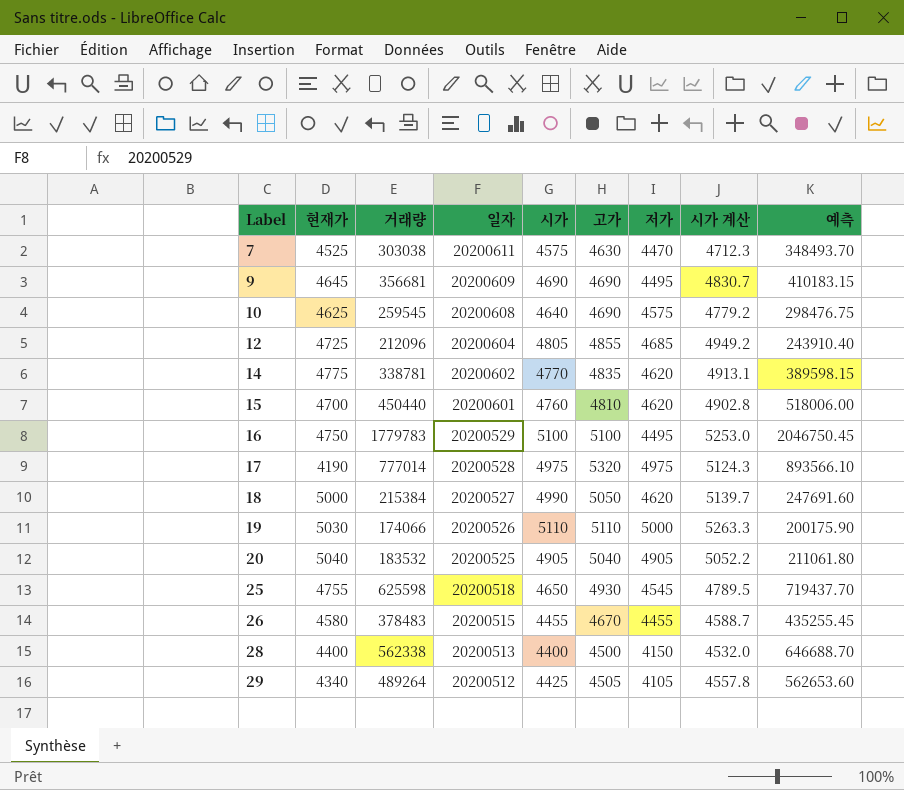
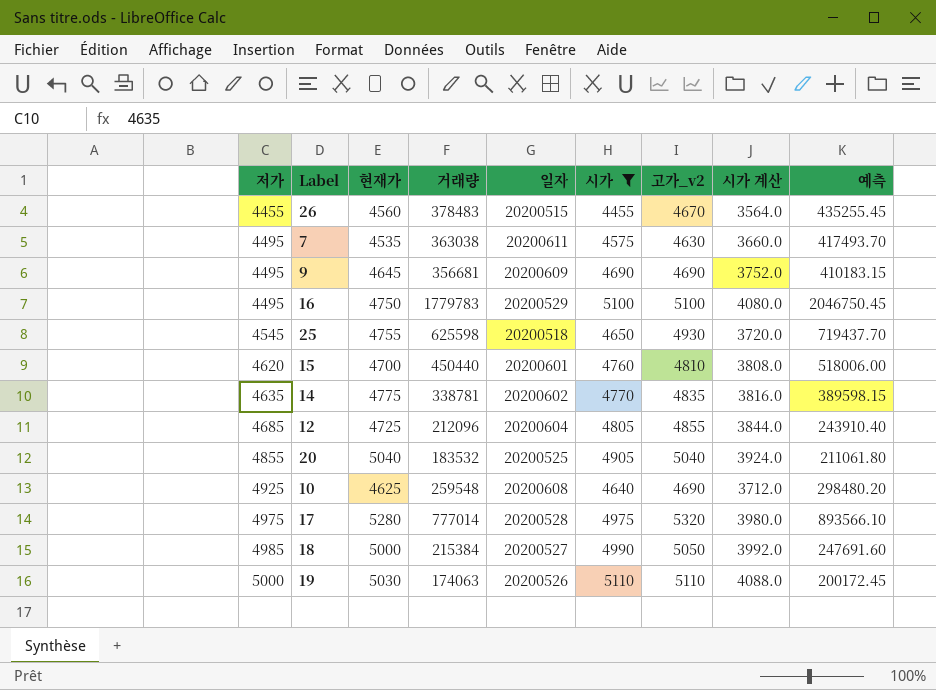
filter: none -> 시가 >= 4455
row order: Label ascending -> 저가 ascending
column 저가 | position: 7 -> 1
column name: 고가 -> 고가_v2
column 시가 계산 | formula: [시가] * 1.03 -> [시가] * 0.8
26 | 현재가: 4580 -> 4560
7 | 저가: 4470 -> 4495
7 | 현재가: 4525 -> 4535
7 | 거래량: 303038 -> 363038
7 | 예측: 348493.70 -> 417493.70
14 | 저가: 4620 -> 4635
20 | 저가: 4905 -> 4855
10 | 저가: 4575 -> 4925
10 | 거래량: 259545 -> 259548
10 | 예측: 298476.75 -> 298480.20
17 | 현재가: 4190 -> 5280
18 | 저가: 4620 -> 4985
19 | 거래량: 174066 -> 174063
19 | 예측: 200175.90 -> 200172.45

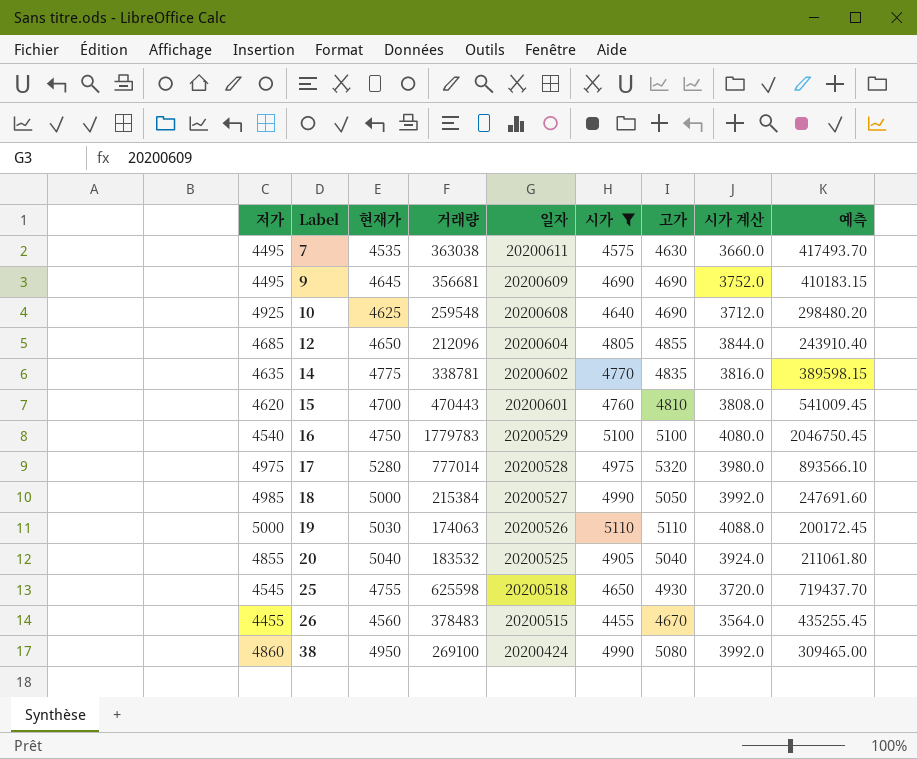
row order: 저가 ascending -> Label ascending
column name: 고가_v2 -> 고가
12 | 현재가: 4725 -> 4650
15 | 거래량: 450440 -> 470443
15 | 예측: 518006.00 -> 541009.45
16 | 저가: 4495 -> 4540
row 38: none -> 4860 | 4950 | 269100 | 20200424 | 4990 | 5080 | 3992.0 | 309465.00

